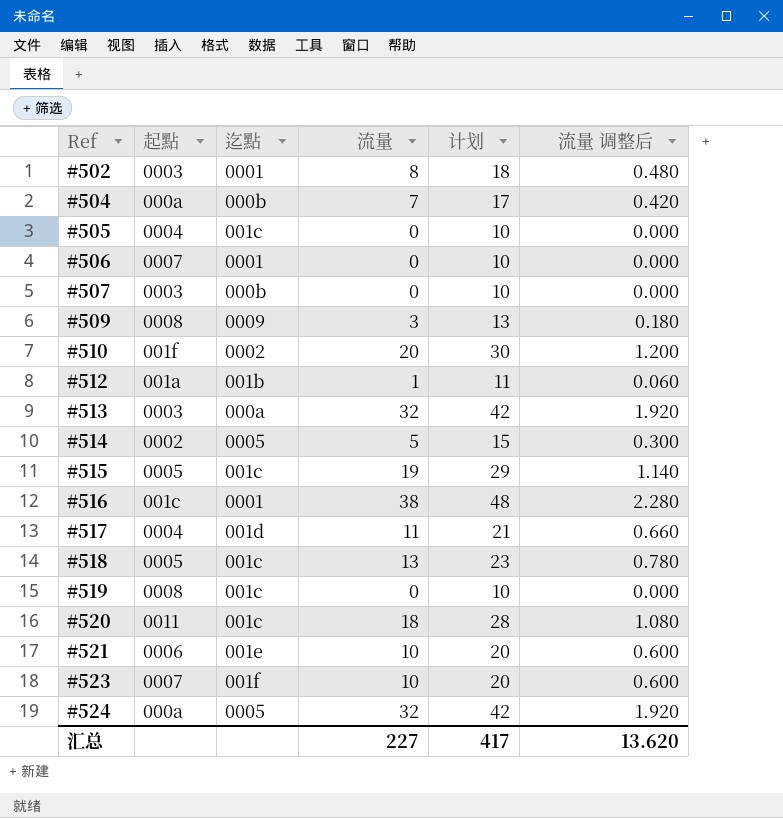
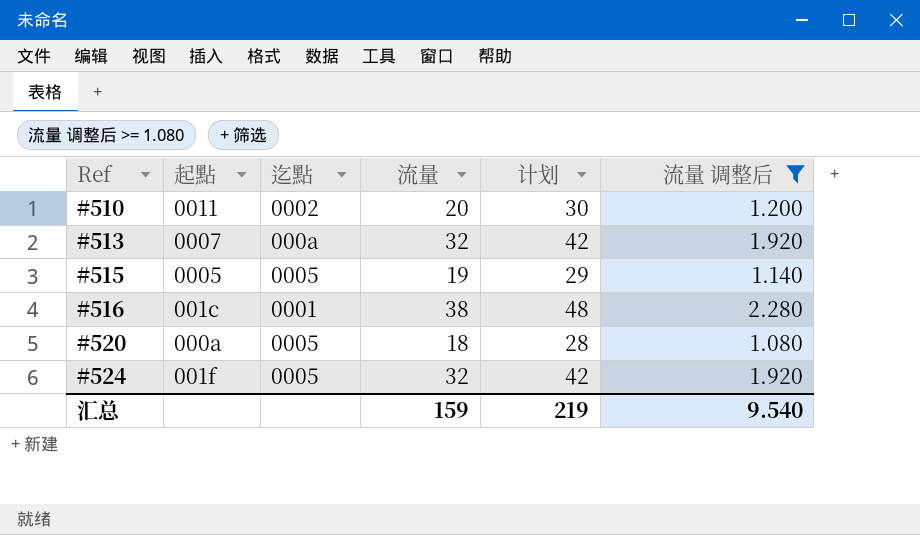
filter: none -> 流量 调整后 >= 1.080
#510 | 起點: 001f -> 0011
#513 | 起點: 0003 -> 0007
#515 | 迄點: 001c -> 0005
#520 | 起點: 0011 -> 000a
#520 | 迄點: 001c -> 0005
#524 | 起點: 000a -> 001f
汇总 | 流量: 227 -> 159
汇总 | 计划: 417 -> 219
汇总 | 流量 调整后: 13.620 -> 9.540

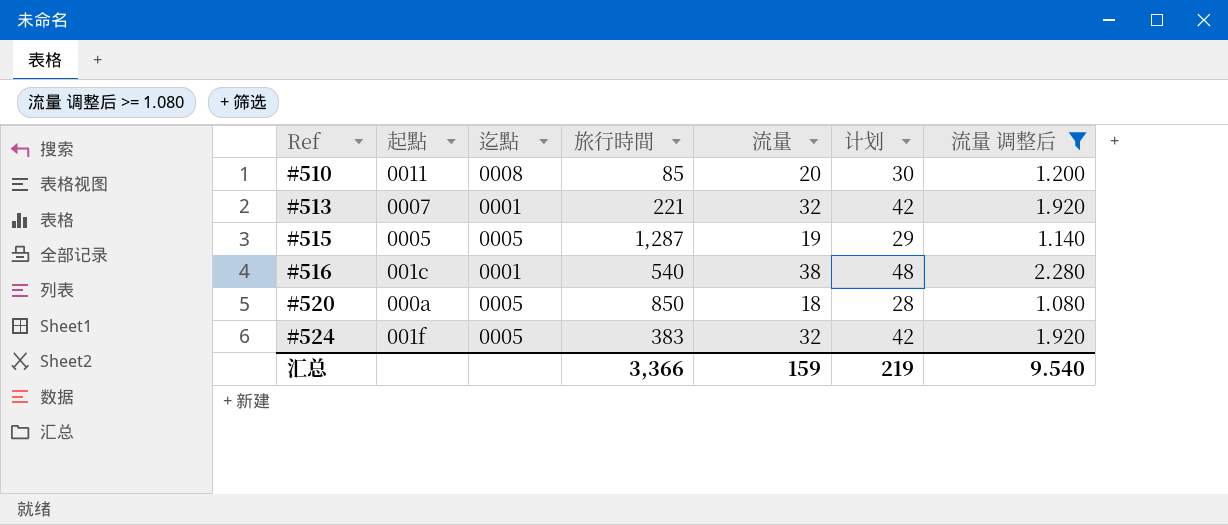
column 旅行時間 | position: none -> 4
#510 | 迄點: 0002 -> 0008
#513 | 迄點: 000a -> 0001

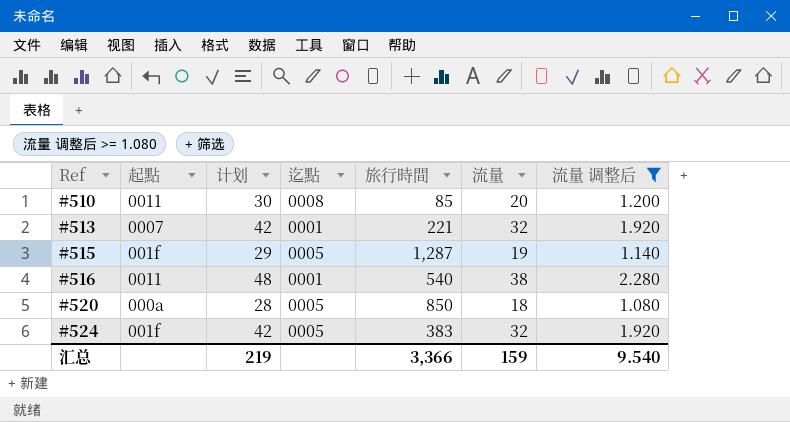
column 计划 | position: 6 -> 3
#515 | 起點: 0005 -> 001f
#516 | 起點: 001c -> 0011

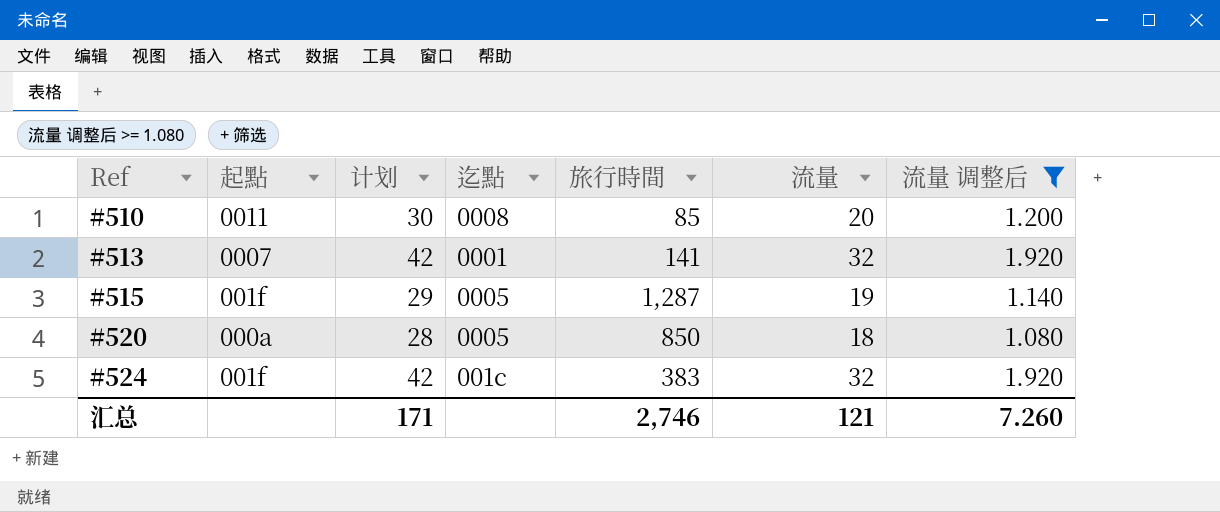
row #516: 0011 | 48 | 0001 | 540 | 38 | 2.280 -> none
#513 | 旅行時間: 221 -> 141
#524 | 迄點: 0005 -> 001c
汇总 | 计划: 219 -> 171
汇总 | 旅行時間: 3,366 -> 2,746
汇总 | 流量: 159 -> 121
汇总 | 流量 调整后: 9.540 -> 7.260

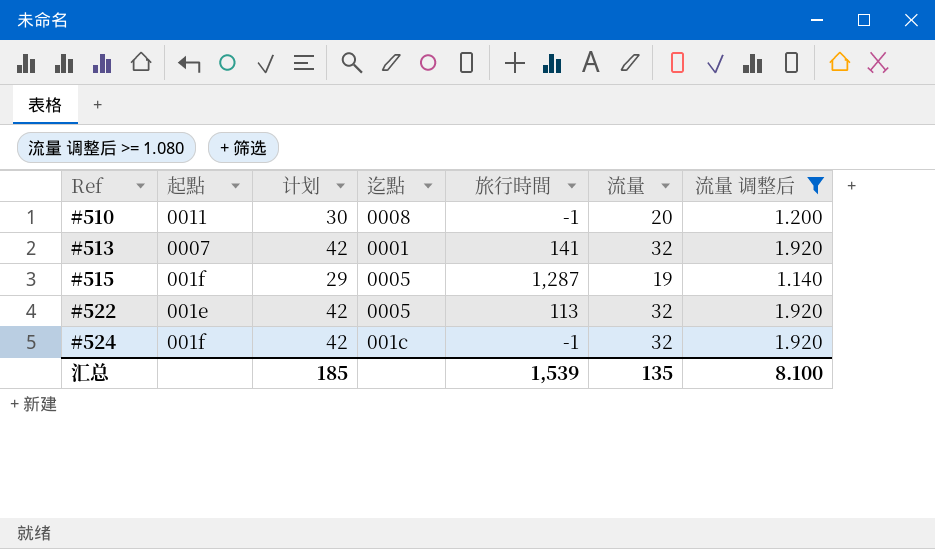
row #520: 000a | 28 | 0005 | 850 | 18 | 1.080 -> none
#510 | 旅行時間: 85 -> -1
row #522: none -> 001e | 42 | 0005 | 113 | 32 | 1.920
#524 | 旅行時間: 383 -> -1
汇总 | 计划: 171 -> 185
汇总 | 旅行時間: 2,746 -> 1,539
汇总 | 流量: 121 -> 135
汇总 | 流量 调整后: 7.260 -> 8.100

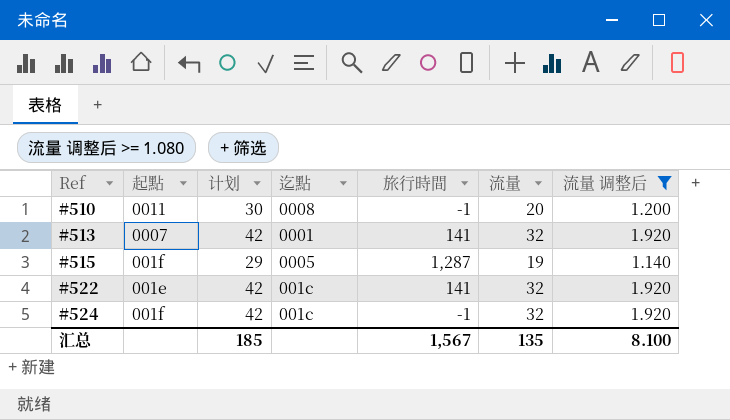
#522 | 迄點: 0005 -> 001c
#522 | 旅行時間: 113 -> 141
汇总 | 旅行時間: 1,539 -> 1,567

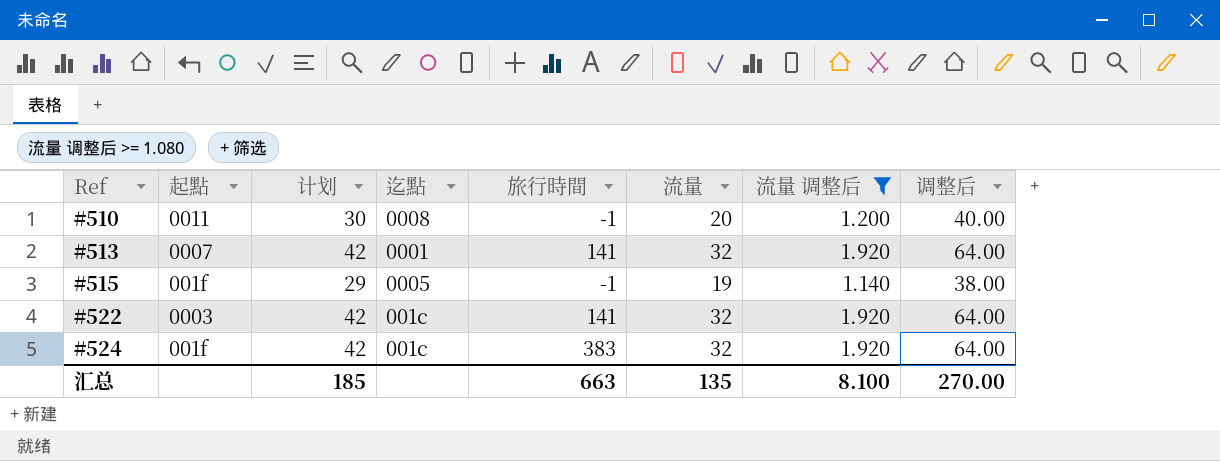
column 调整后 | formula: none -> [流量] * 2
#515 | 旅行時間: 1,287 -> -1
#522 | 起點: 001e -> 0003
#524 | 旅行時間: -1 -> 383
汇总 | 旅行時間: 1,567 -> 663

